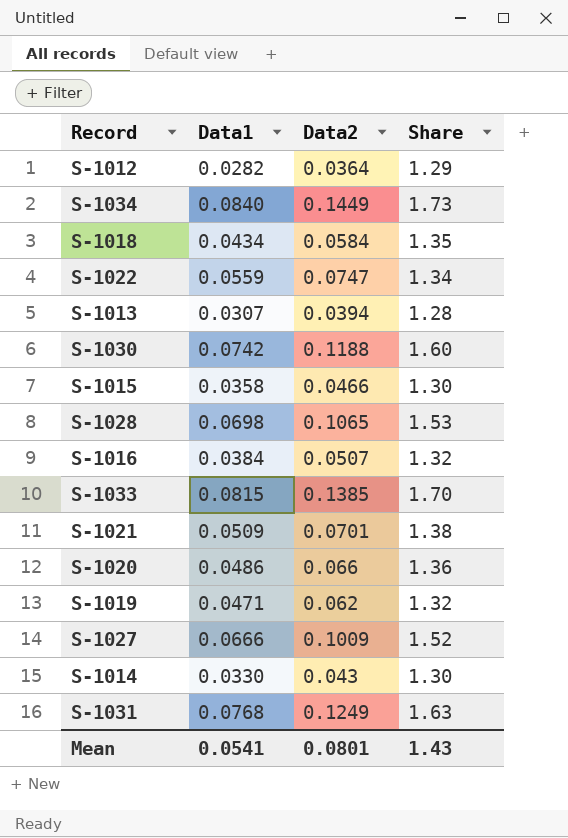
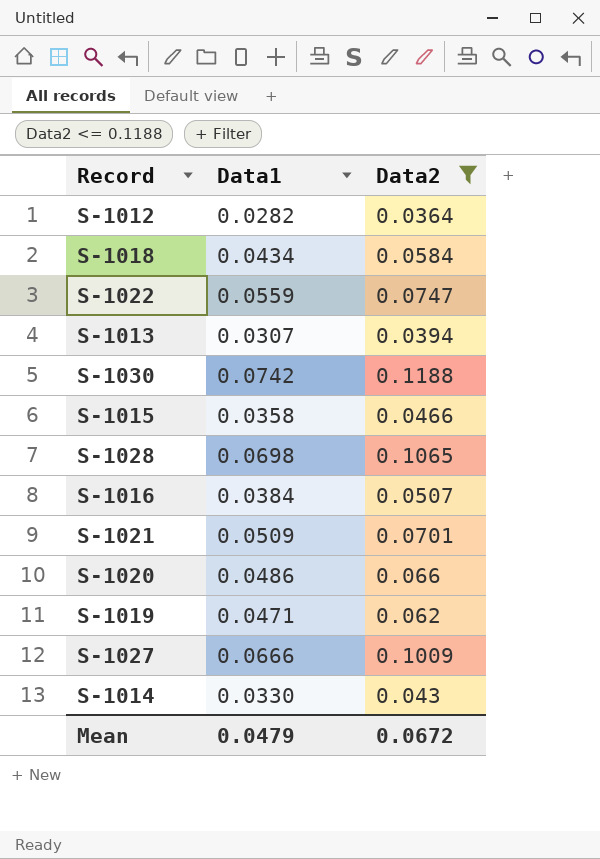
filter: none -> Data2 <= 0.1188
column Share | formula: [Data2] / [Data1] -> none
Mean | Data1: 0.0541 -> 0.0479
Mean | Data2: 0.0801 -> 0.0672

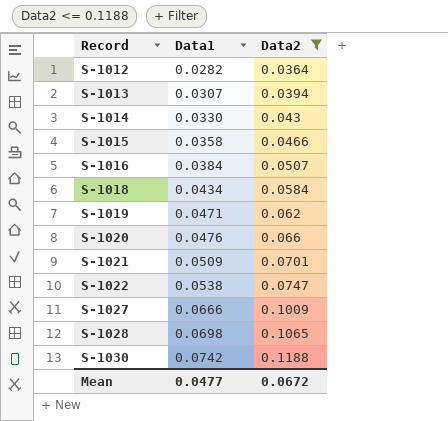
row order: none -> Record ascending
S-1020 | Data1: 0.0486 -> 0.0476
S-1022 | Data1: 0.0559 -> 0.0538
Mean | Data1: 0.0479 -> 0.0477

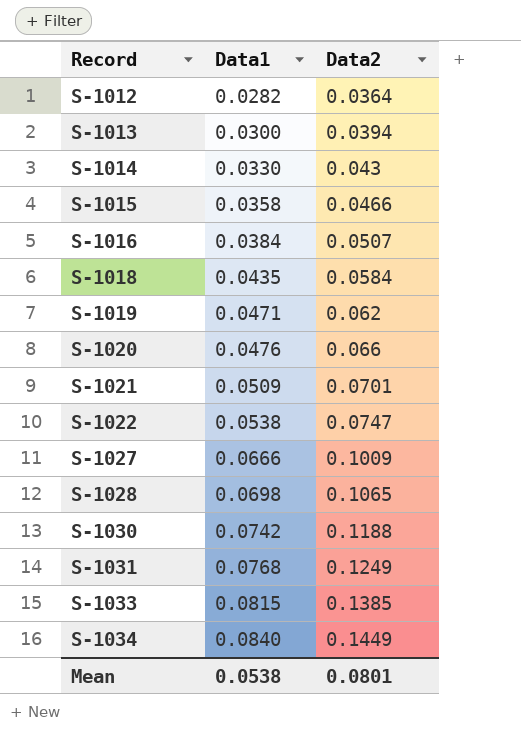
filter: Data2 <= 0.1188 -> none
S-1013 | Data1: 0.0307 -> 0.0300
S-1018 | Data1: 0.0434 -> 0.0435
Mean | Data1: 0.0477 -> 0.0538
Mean | Data2: 0.0672 -> 0.0801

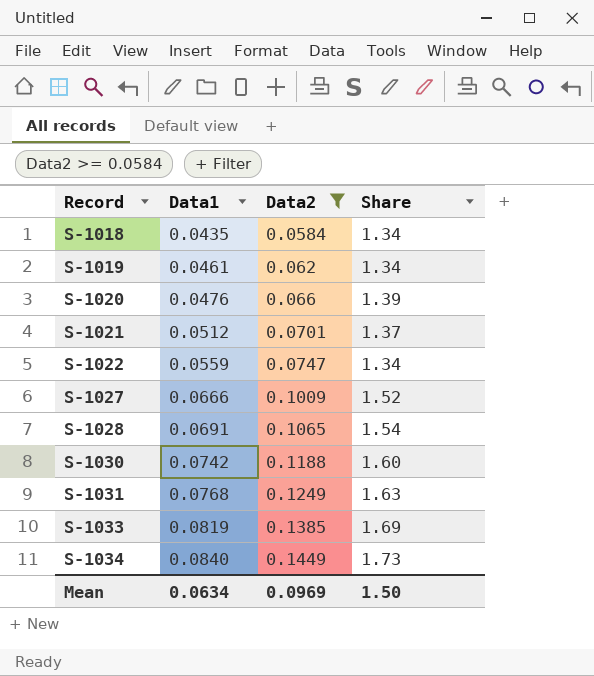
filter: none -> Data2 >= 0.0584
column Share | formula: none -> [Data2] / [Data1]
S-1019 | Data1: 0.0471 -> 0.0461
S-1021 | Data1: 0.0509 -> 0.0512
S-1022 | Data1: 0.0538 -> 0.0559
S-1028 | Data1: 0.0698 -> 0.0691
S-1033 | Data1: 0.0815 -> 0.0819
Mean | Data1: 0.0538 -> 0.0634
Mean | Data2: 0.0801 -> 0.0969

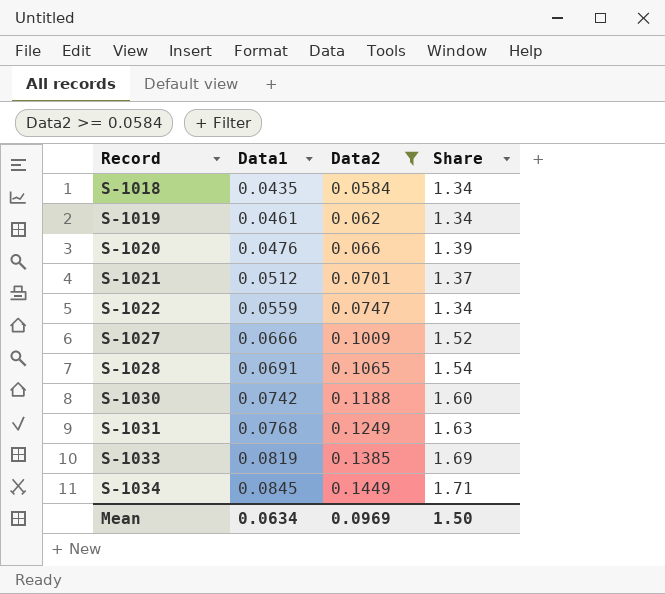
S-1034 | Data1: 0.0840 -> 0.0845
S-1034 | Share: 1.73 -> 1.71

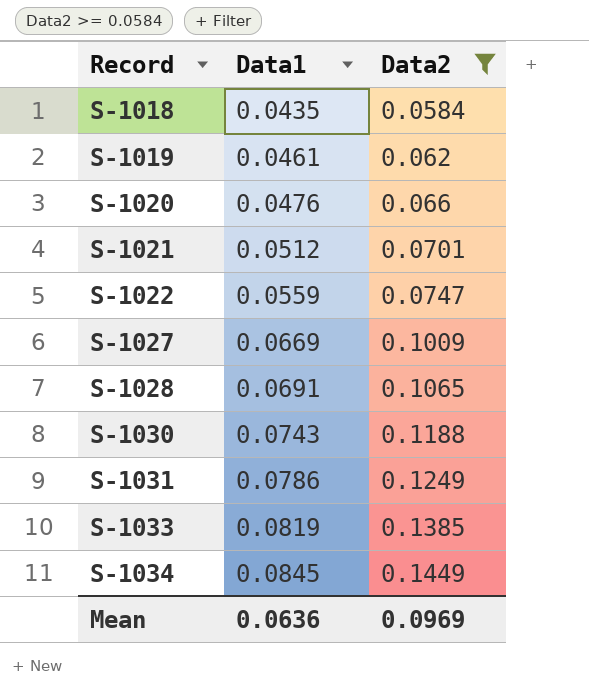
column Share | formula: [Data2] / [Data1] -> none
S-1027 | Data1: 0.0666 -> 0.0669
S-1030 | Data1: 0.0742 -> 0.0743
S-1031 | Data1: 0.0768 -> 0.0786
Mean | Data1: 0.0634 -> 0.0636

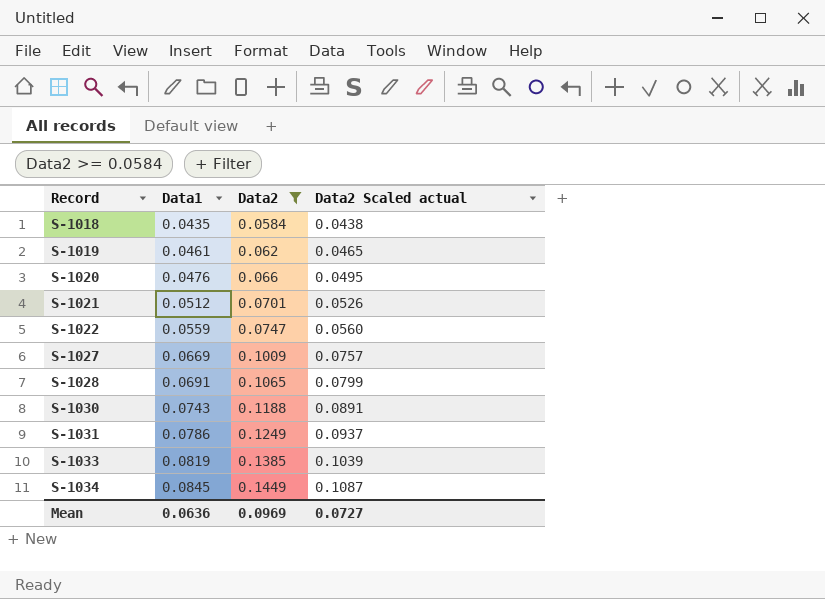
column Data2 Scaled actual | formula: none -> [Data2] * 0.75

